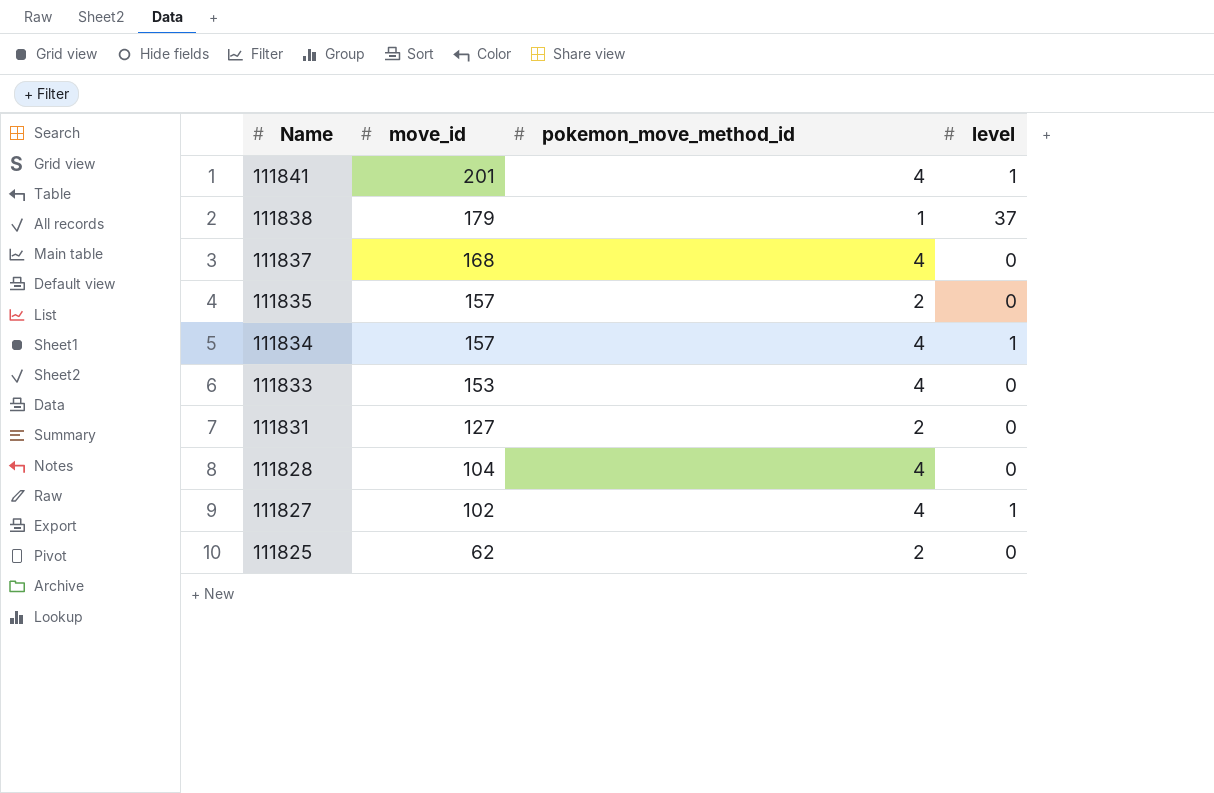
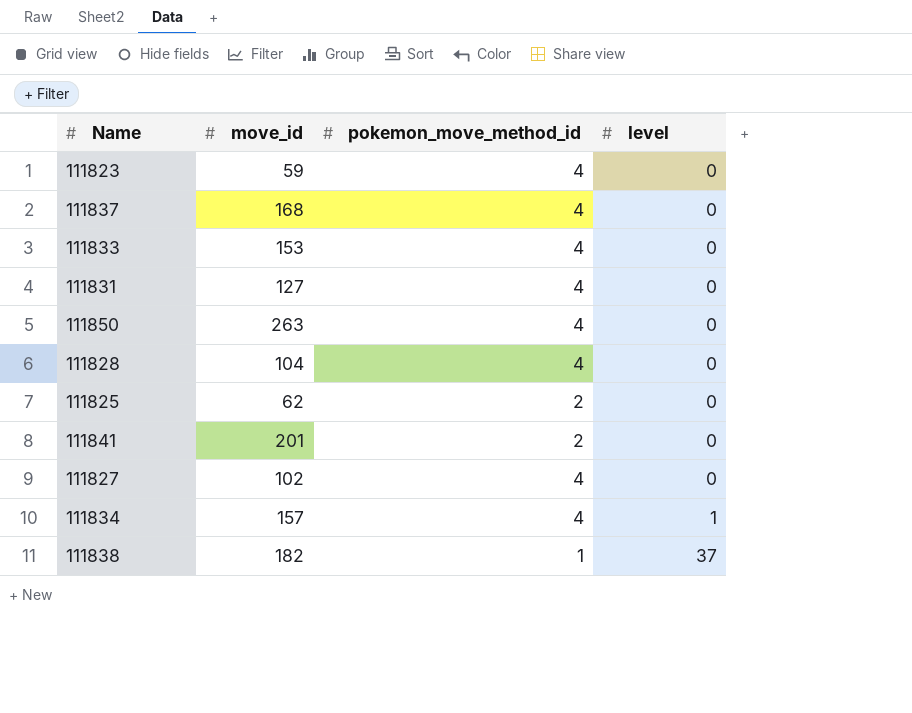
row order: Name descending -> level ascending
row 111835: 157 | 2 | 0 -> none
row 111823: none -> 59 | 4 | 0
111831 | pokemon_move_method_id: 2 -> 4
row 111850: none -> 263 | 4 | 0
111841 | pokemon_move_method_id: 4 -> 2
111841 | level: 1 -> 0
111827 | level: 1 -> 0
111838 | move_id: 179 -> 182

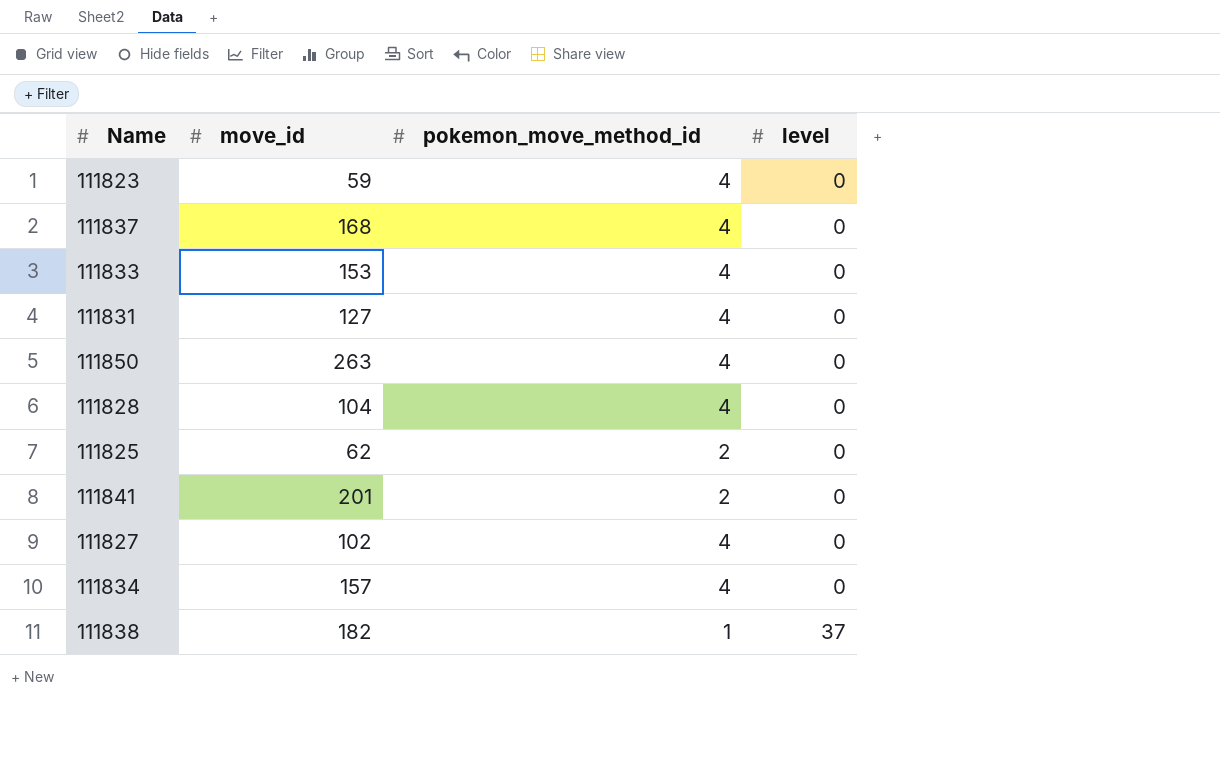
111834 | level: 1 -> 0

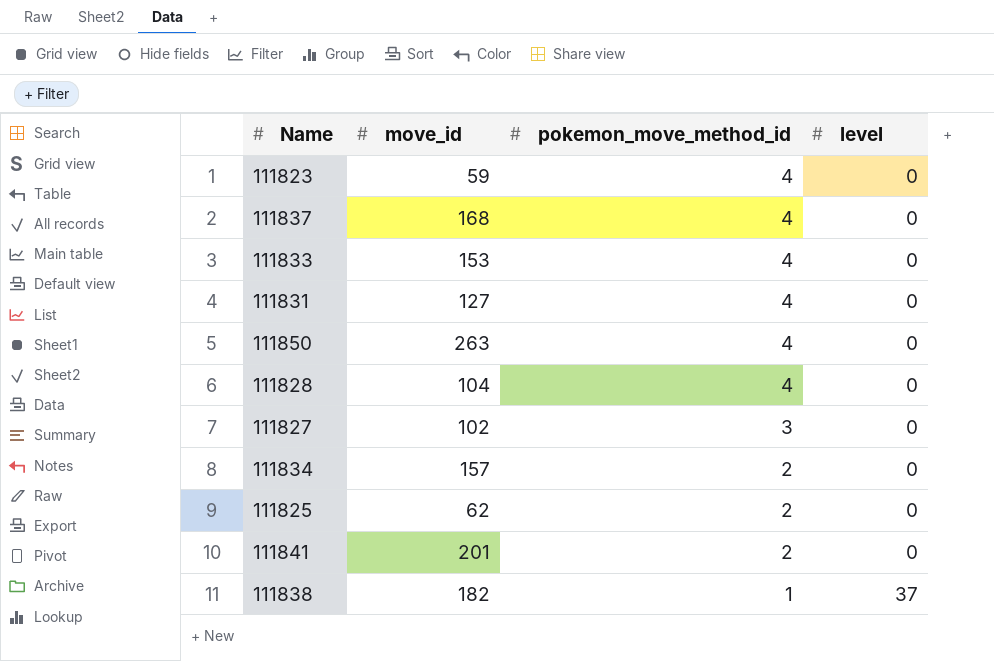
row order: level ascending -> pokemon_move_method_id descending
111827 | pokemon_move_method_id: 4 -> 3
111834 | pokemon_move_method_id: 4 -> 2

